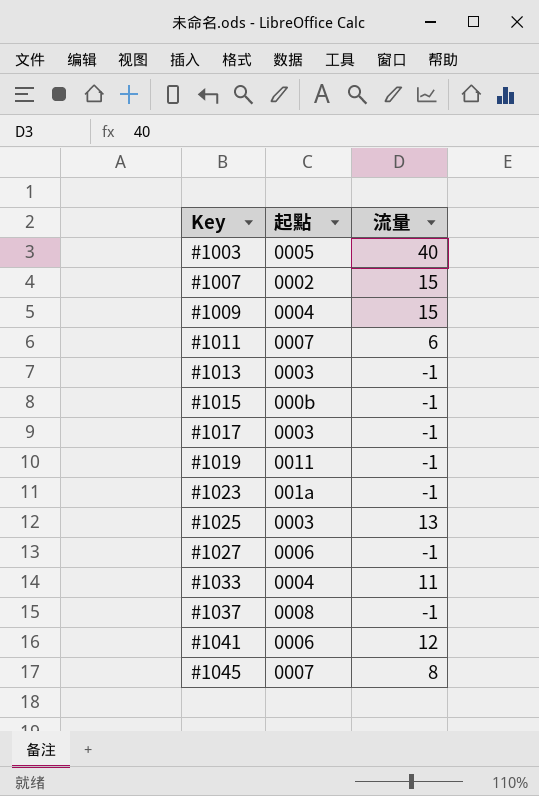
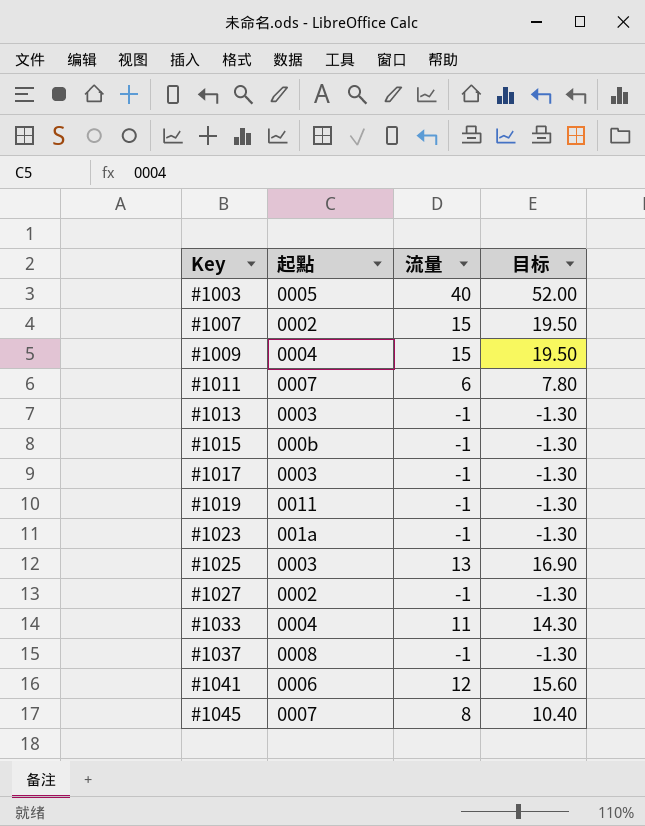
column 目标 | formula: none -> [流量] * 1.3
#1027 | 起點: 0006 -> 0002

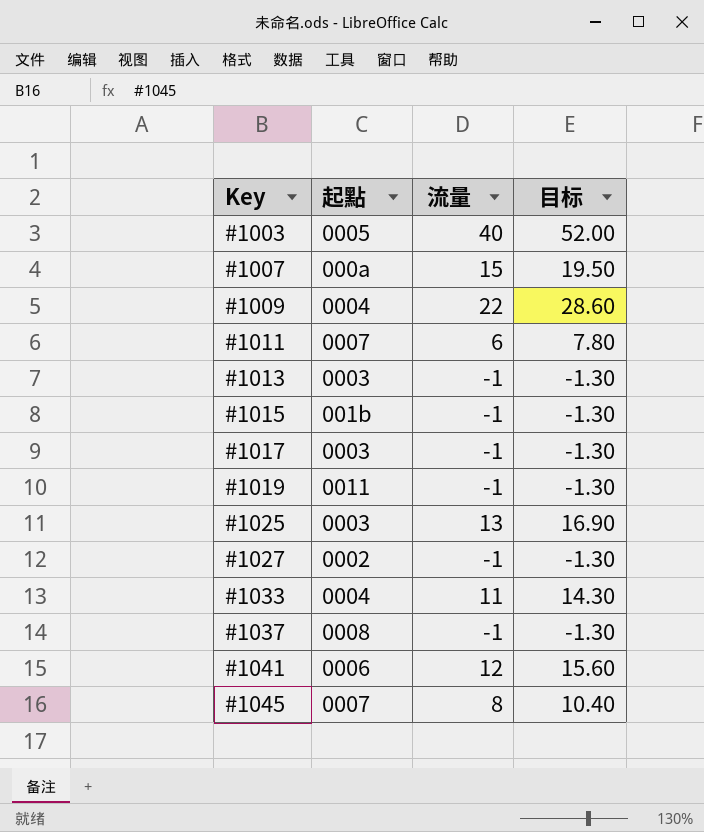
row #1023: 001a | -1 | -1.30 -> none
#1007 | 起點: 0002 -> 000a
#1009 | 流量: 15 -> 22
#1009 | 目标: 19.50 -> 28.60
#1015 | 起點: 000b -> 001b

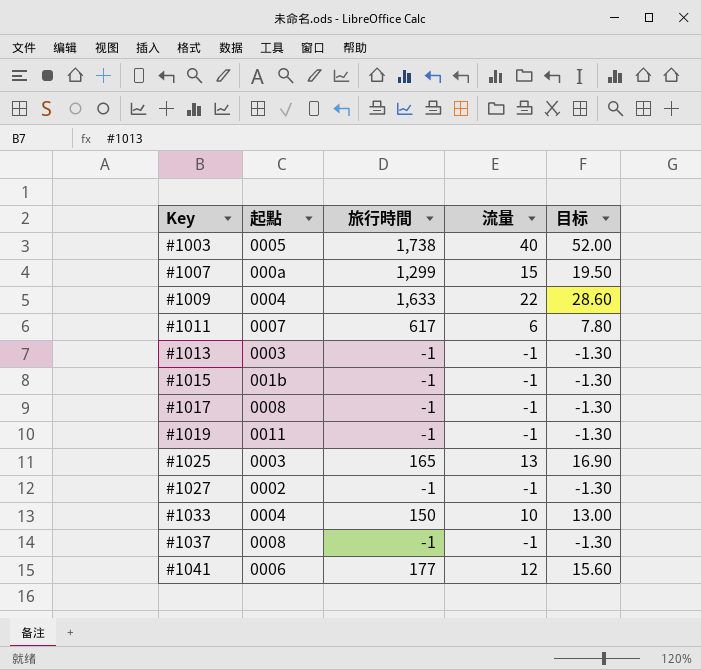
column 旅行時間 | position: none -> 3
row #1045: 0007 | 8 | 10.40 -> none
#1017 | 起點: 0003 -> 0008
#1033 | 流量: 11 -> 10
#1033 | 目标: 14.30 -> 13.00

